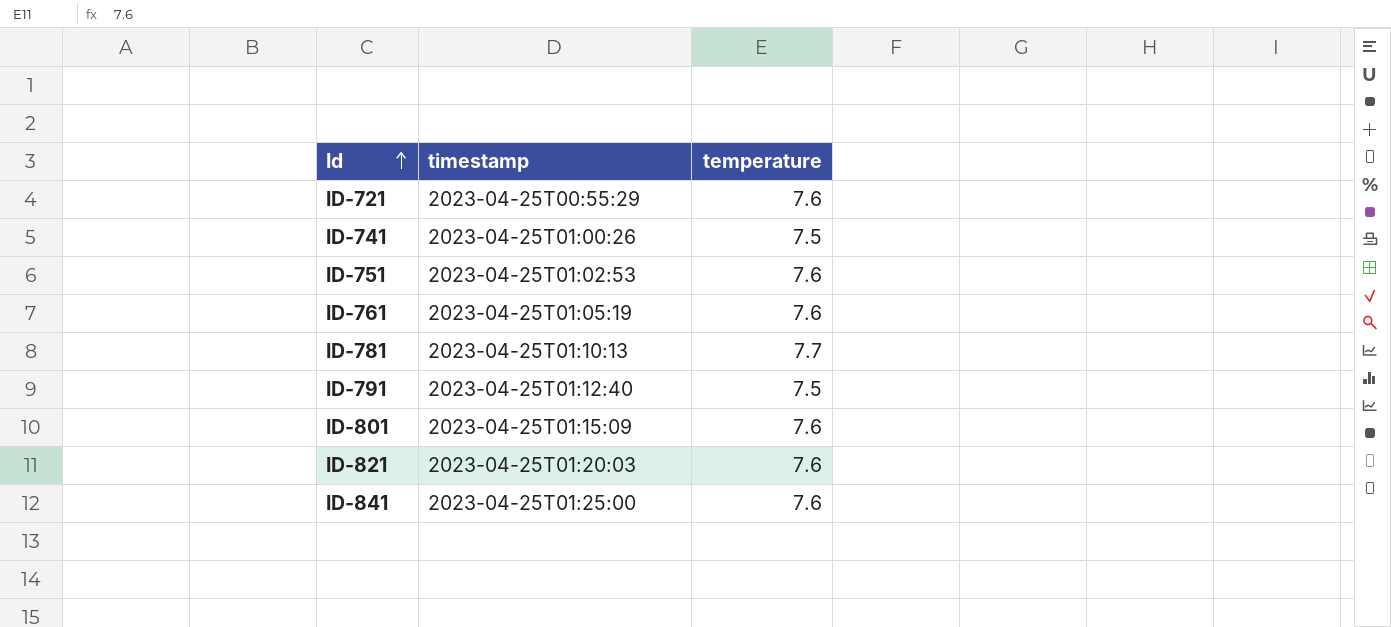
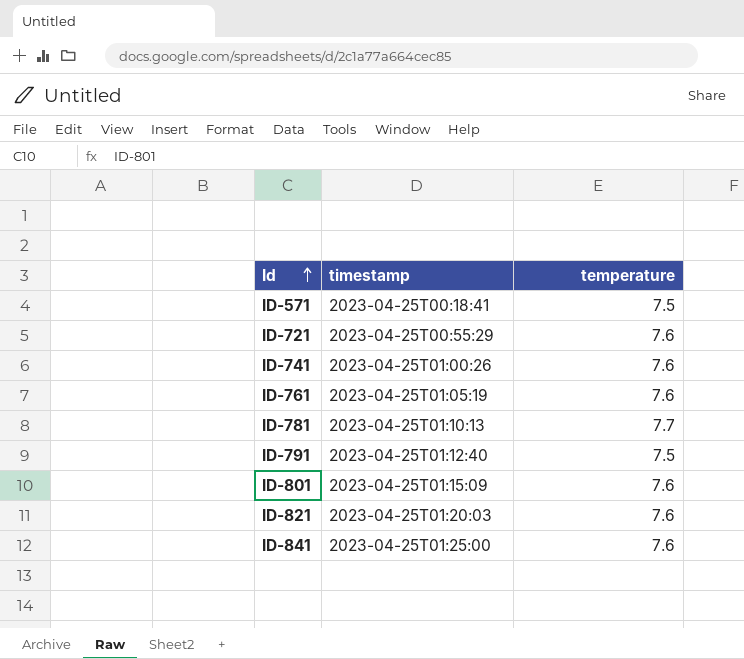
row ID-751: 2023-04-25T01:02:53 | 7.6 -> none
row ID-571: none -> 2023-04-25T00:18:41 | 7.5
ID-741 | temperature: 7.5 -> 7.6

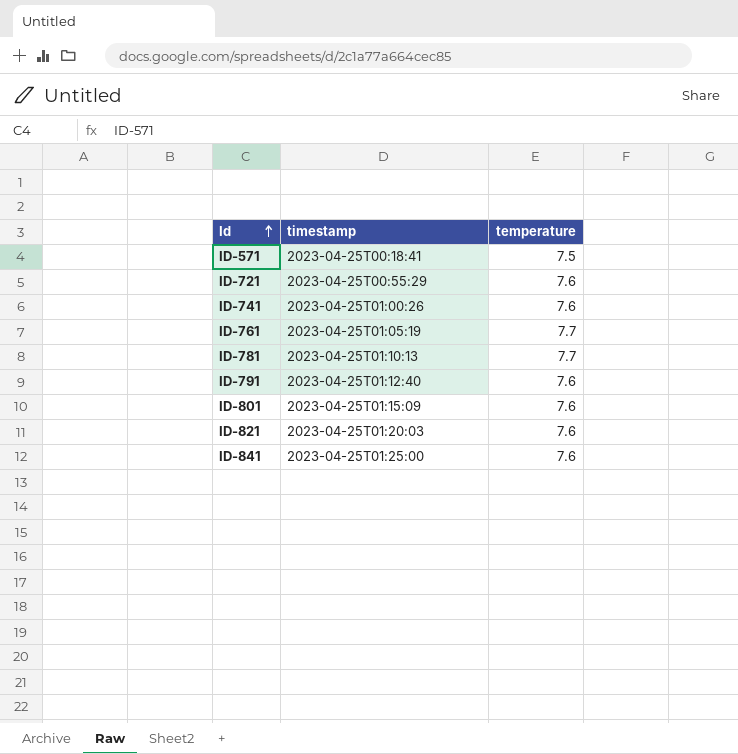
ID-761 | temperature: 7.6 -> 7.7
ID-791 | temperature: 7.5 -> 7.6

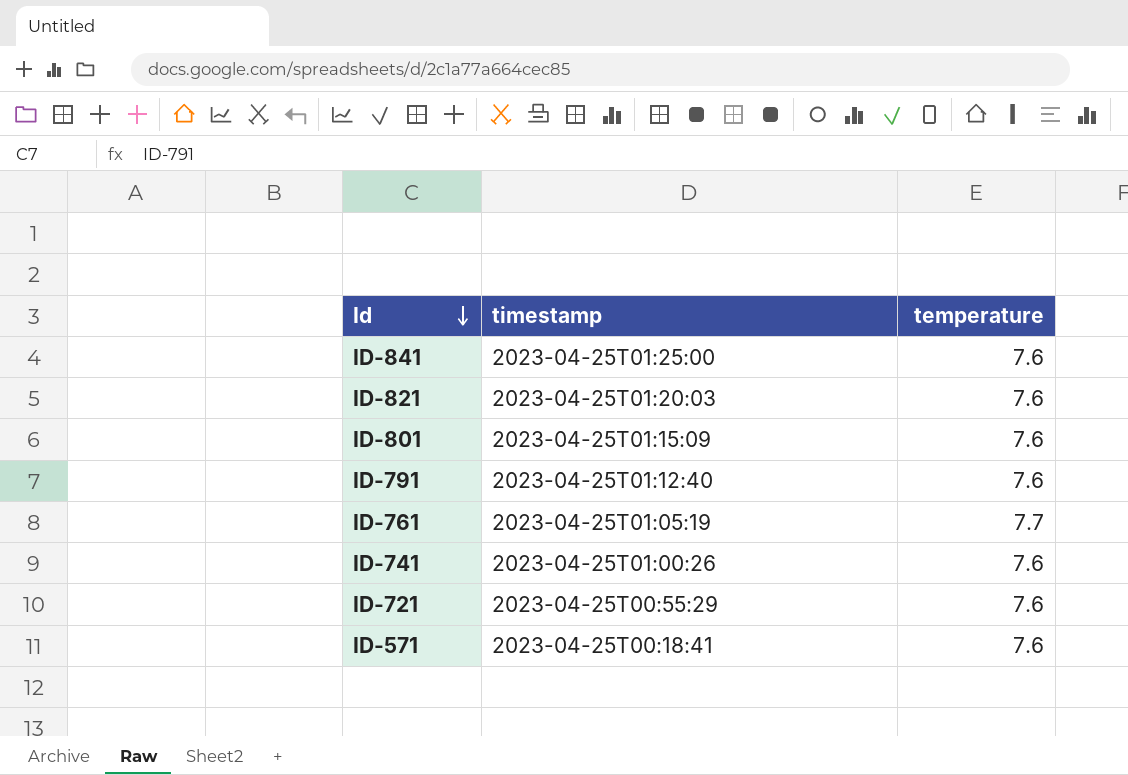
row order: Id ascending -> Id descending
row ID-781: 2023-04-25T01:10:13 | 7.7 -> none
ID-571 | temperature: 7.5 -> 7.6

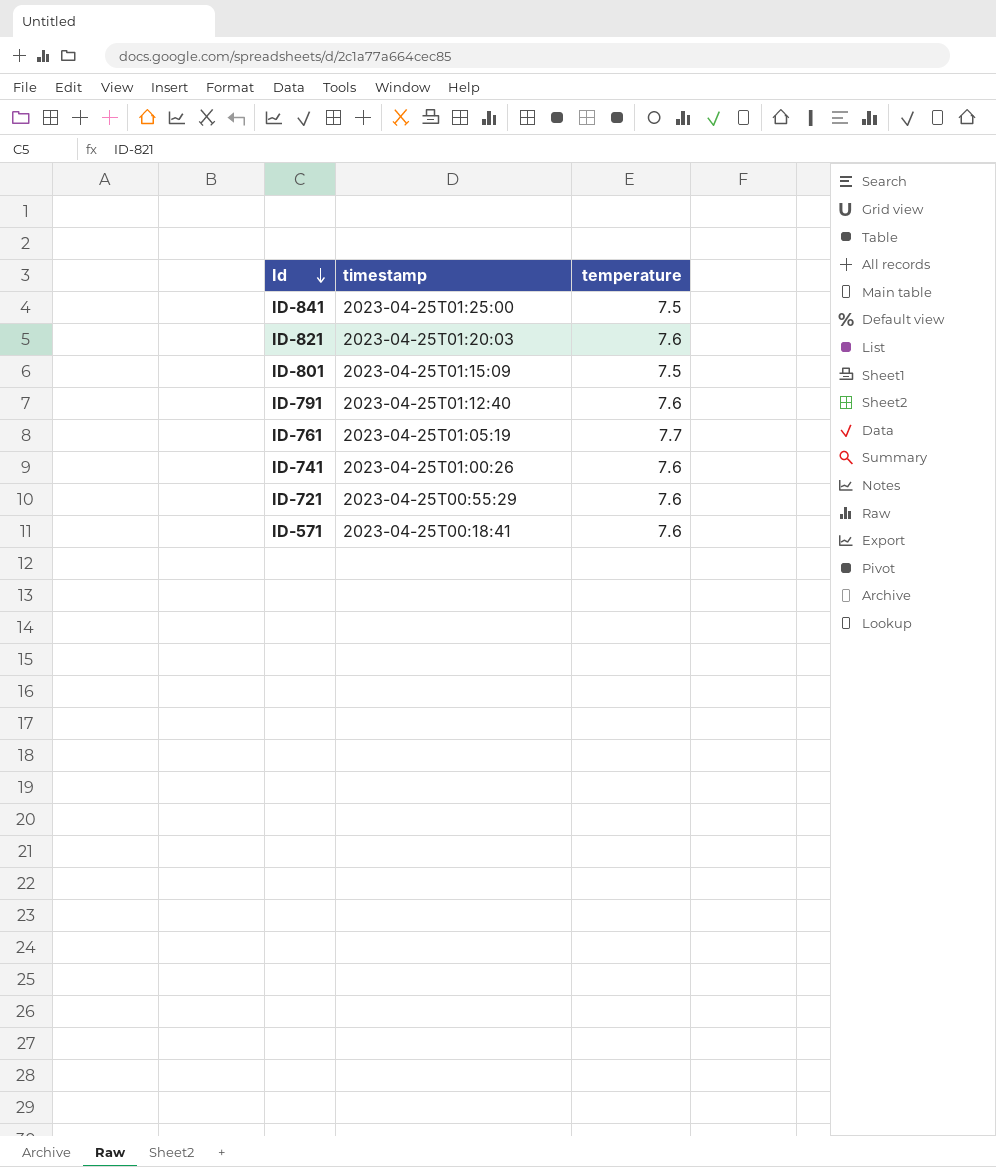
ID-841 | temperature: 7.6 -> 7.5
ID-801 | temperature: 7.6 -> 7.5

